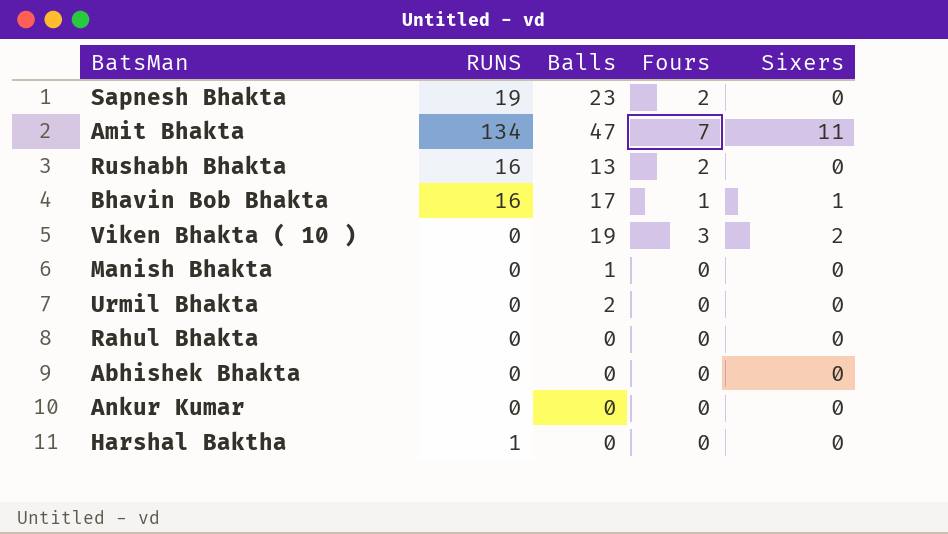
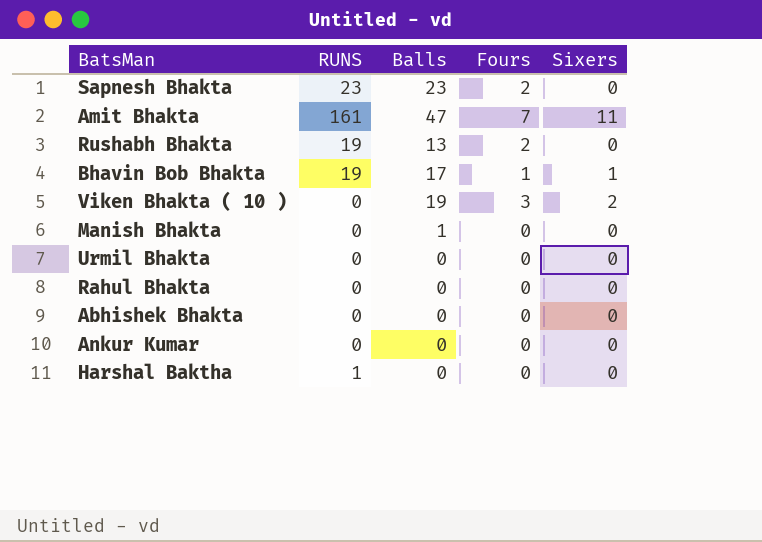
Sapnesh Bhakta | RUNS: 19 -> 23
Amit Bhakta | RUNS: 134 -> 161
Rushabh Bhakta | RUNS: 16 -> 19
Bhavin Bob Bhakta | RUNS: 16 -> 19
Urmil Bhakta | Balls: 2 -> 0

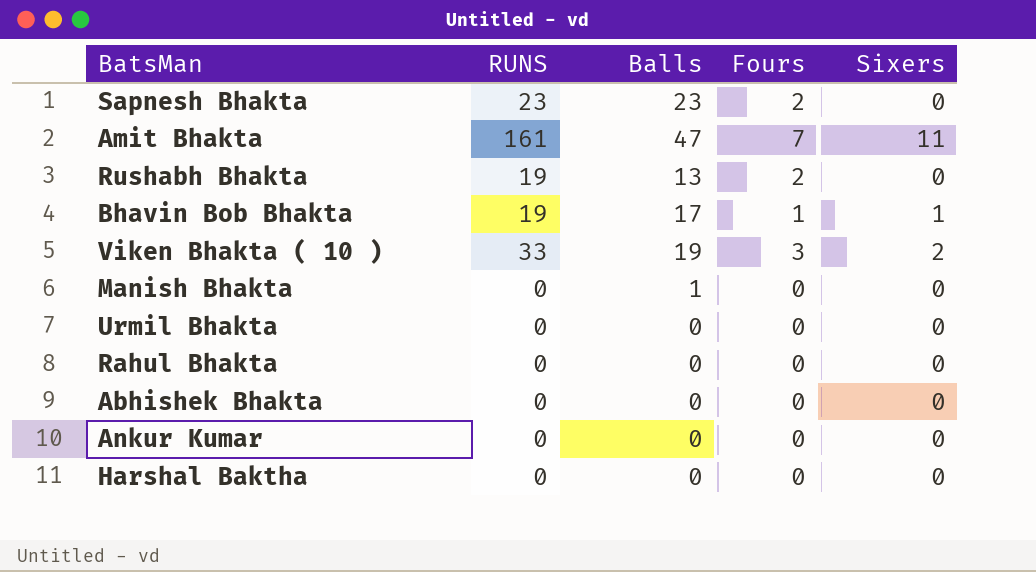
Viken Bhakta ( 10 ) | RUNS: 0 -> 33
Harshal Baktha | RUNS: 1 -> 0

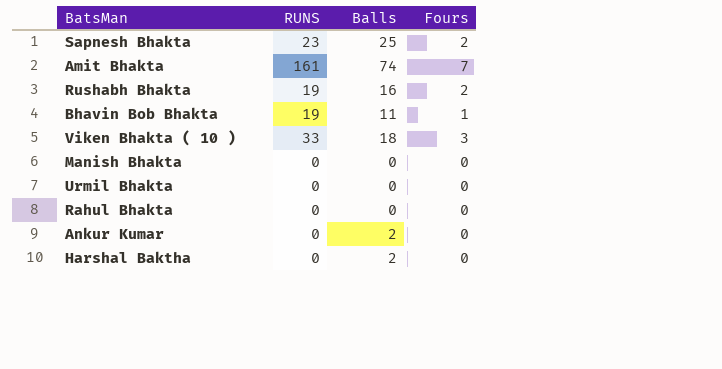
column Sixers | position: 5 -> none
row Abhishek Bhakta: 0 | 0 | 0 | 0 -> none
Sapnesh Bhakta | Balls: 23 -> 25
Amit Bhakta | Balls: 47 -> 74
Rushabh Bhakta | Balls: 13 -> 16
Bhavin Bob Bhakta | Balls: 17 -> 11
Viken Bhakta ( 10 ) | Balls: 19 -> 18
Manish Bhakta | Balls: 1 -> 0
Ankur Kumar | Balls: 0 -> 2
Harshal Baktha | Balls: 0 -> 2

